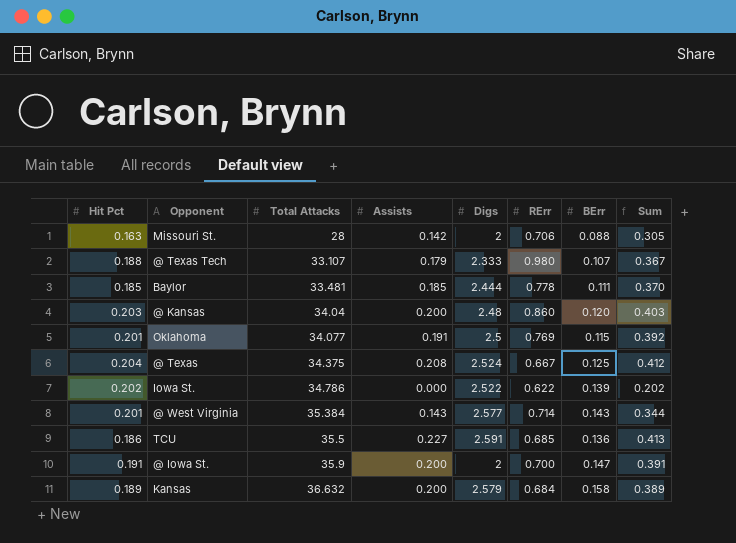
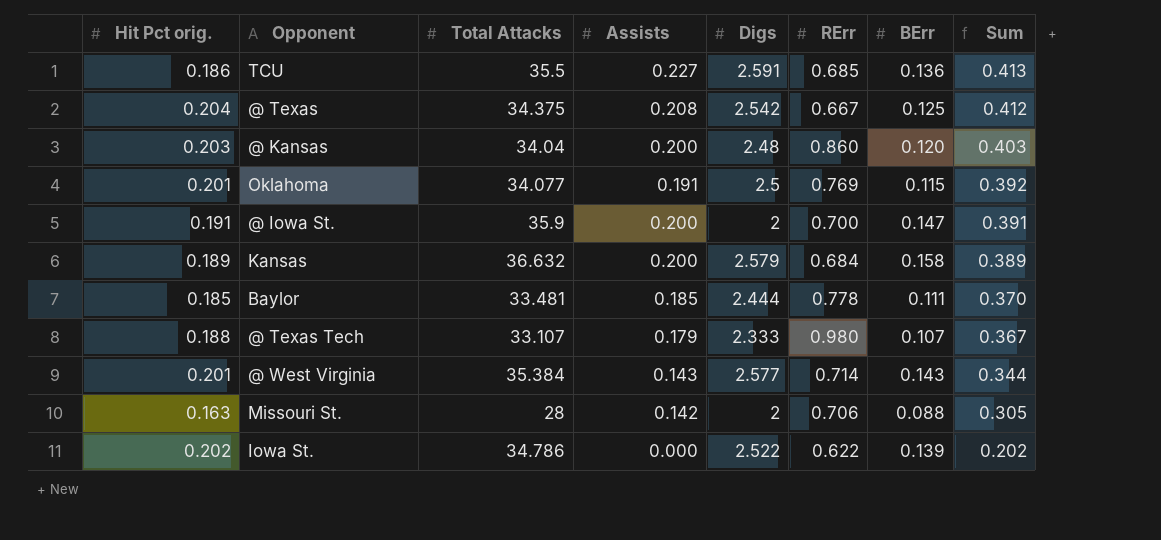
row order: Total Attacks ascending -> Sum descending
column name: Hit Pct -> Hit Pct orig.
@ Texas | Digs: 2.524 -> 2.542

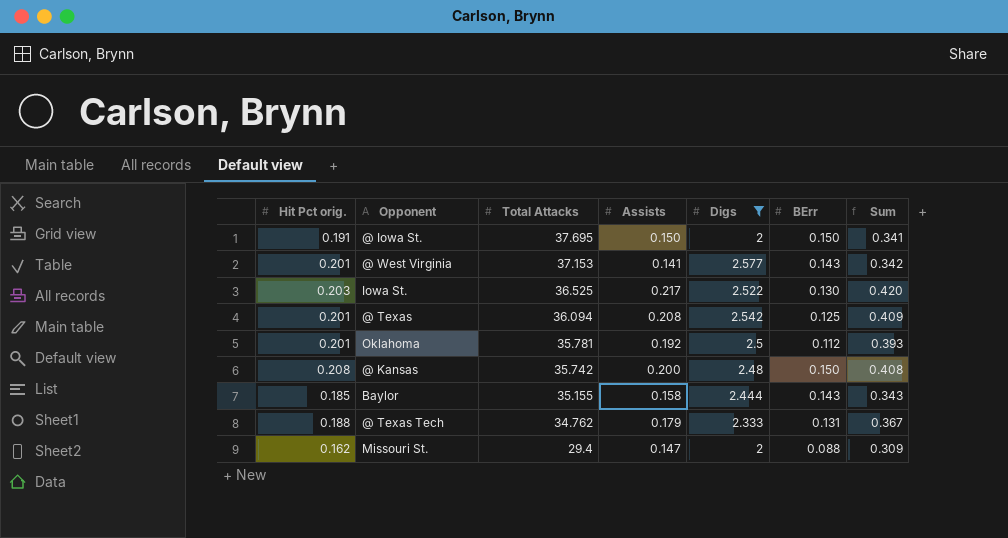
filter: none -> Digs <= 2.577
row order: Sum descending -> Total Attacks descending
column RErr | position: 6 -> none
@ Iowa St. | Total Attacks: 35.9 -> 37.695
@ Iowa St. | Assists: 0.200 -> 0.150
@ Iowa St. | BErr: 0.147 -> 0.150
@ Iowa St. | Sum: 0.391 -> 0.341
@ West Virginia | Total Attacks: 35.384 -> 37.153
@ West Virginia | Assists: 0.143 -> 0.141
@ West Virginia | Sum: 0.344 -> 0.342
Iowa St. | Hit Pct orig.: 0.202 -> 0.203
Iowa St. | Total Attacks: 34.786 -> 36.525
Iowa St. | Assists: 0.000 -> 0.217
Iowa St. | BErr: 0.139 -> 0.130
Iowa St. | Sum: 0.202 -> 0.420
@ Texas | Hit Pct orig.: 0.204 -> 0.201
@ Texas | Total Attacks: 34.375 -> 36.094
@ Texas | Sum: 0.412 -> 0.409
Oklahoma | Total Attacks: 34.077 -> 35.781
Oklahoma | Assists: 0.191 -> 0.192
Oklahoma | BErr: 0.115 -> 0.112
Oklahoma | Sum: 0.392 -> 0.393
@ Kansas | Hit Pct orig.: 0.203 -> 0.208
@ Kansas | Total Attacks: 34.04 -> 35.742
@ Kansas | BErr: 0.120 -> 0.150
@ Kansas | Sum: 0.403 -> 0.408
Baylor | Total Attacks: 33.481 -> 35.155
Baylor | Assists: 0.185 -> 0.158
Baylor | BErr: 0.111 -> 0.143
Baylor | Sum: 0.370 -> 0.343
@ Texas Tech | Total Attacks: 33.107 -> 34.762
@ Texas Tech | BErr: 0.107 -> 0.131
Missouri St. | Hit Pct orig.: 0.163 -> 0.162
Missouri St. | Total Attacks: 28 -> 29.4
Missouri St. | Assists: 0.142 -> 0.147
Missouri St. | Sum: 0.305 -> 0.309

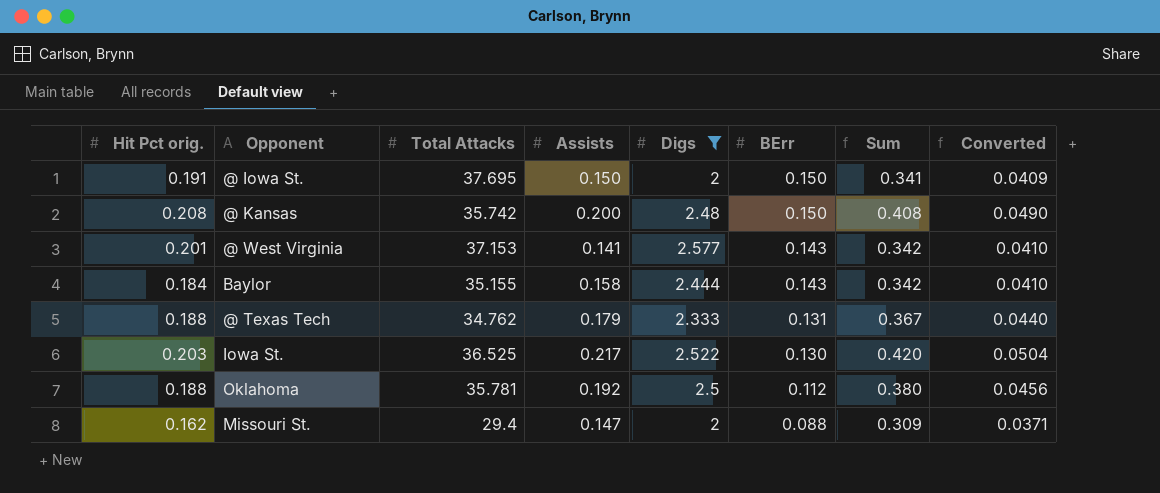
row order: Total Attacks descending -> BErr descending
column Converted | formula: none -> [Sum] * 0.12
row @ Texas: 0.201 | 36.094 | 0.208 | 2.542 | 0.125 | 0.409 -> none
Baylor | Hit Pct orig.: 0.185 -> 0.184
Baylor | Sum: 0.343 -> 0.342
Oklahoma | Hit Pct orig.: 0.201 -> 0.188
Oklahoma | Sum: 0.393 -> 0.380

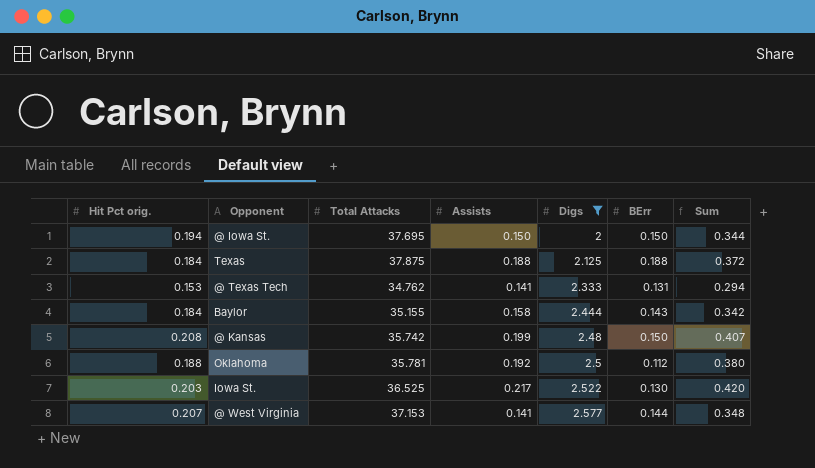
row order: BErr descending -> Digs ascending
column Converted | formula: [Sum] * 0.12 -> none
row Missouri St.: 0.162 | 29.4 | 0.147 | 2 | 0.088 | 0.309 | 0.0371 -> none
@ Iowa St. | Hit Pct orig.: 0.191 -> 0.194
@ Iowa St. | Sum: 0.341 -> 0.344
row Texas: none -> 0.184 | 37.875 | 0.188 | 2.125 | 0.188 | 0.372
@ Texas Tech | Hit Pct orig.: 0.188 -> 0.153
@ Texas Tech | Assists: 0.179 -> 0.141
@ Texas Tech | Sum: 0.367 -> 0.294
@ Kansas | Assists: 0.200 -> 0.199
@ Kansas | Sum: 0.408 -> 0.407
@ West Virginia | Hit Pct orig.: 0.201 -> 0.207
@ West Virginia | BErr: 0.143 -> 0.144
@ West Virginia | Sum: 0.342 -> 0.348

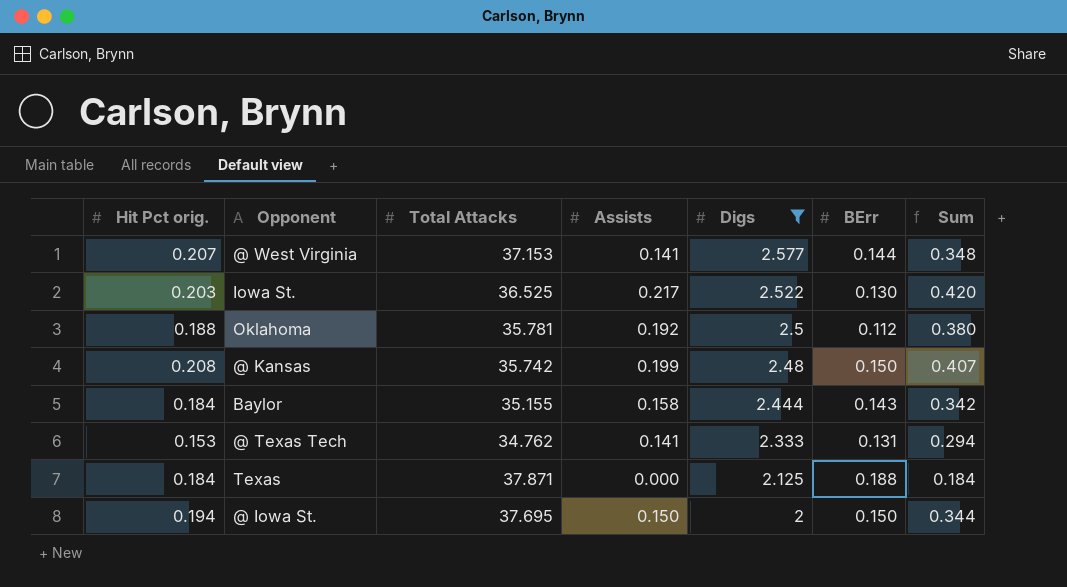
row order: Digs ascending -> Digs descending
Texas | Total Attacks: 37.875 -> 37.871
Texas | Assists: 0.188 -> 0.000
Texas | Sum: 0.372 -> 0.184

